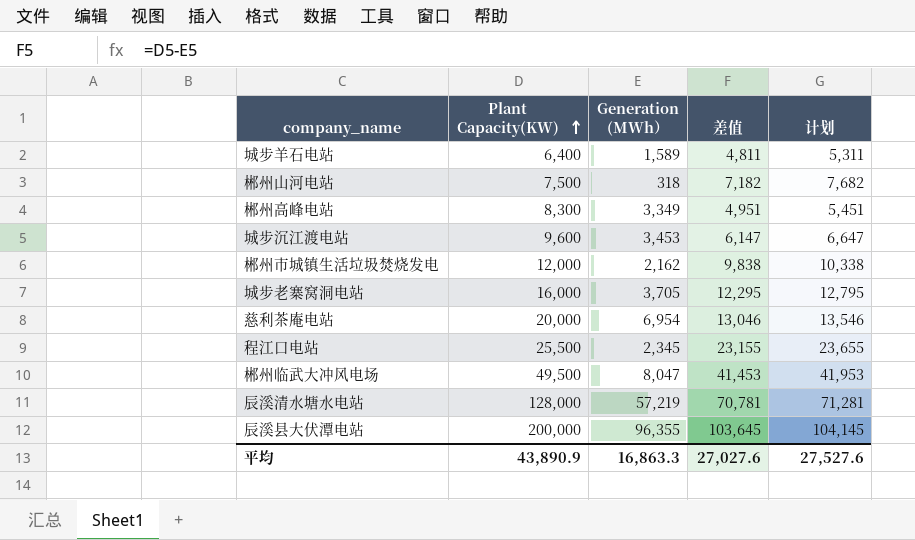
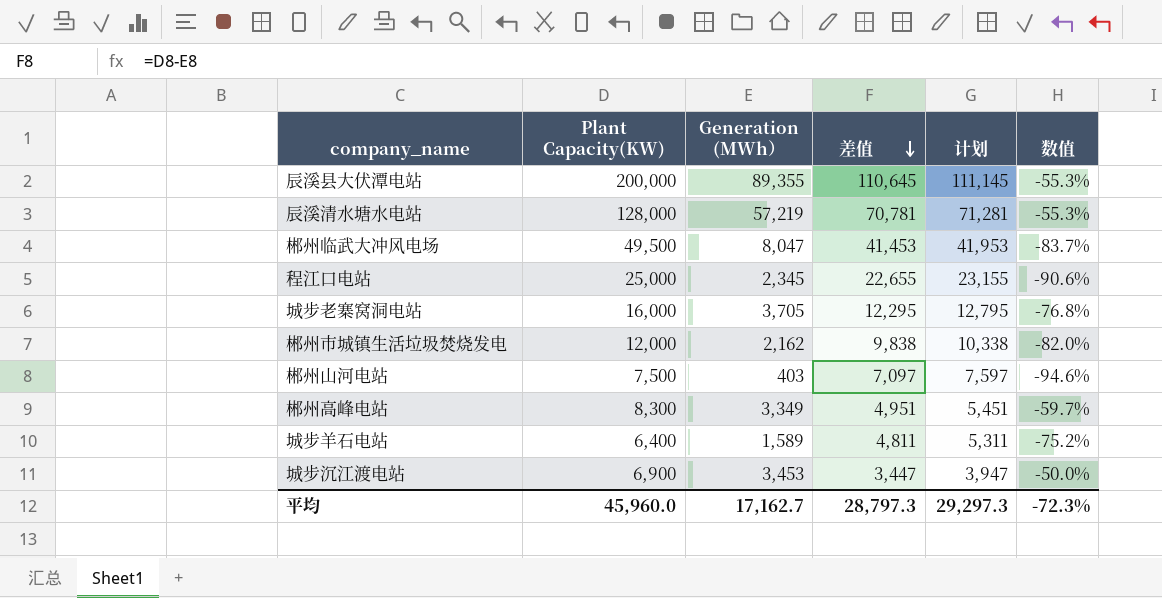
row order: Plant Capacity(KW) ascending -> 差值 descending
column 数值 | formula: none -> ([Generation (MWh）] - [Plant Capacity(KW)]) / [Plant Capacity(KW)]
row 慈利茶庵电站: 20,000 | 6,954 | 13,046 | 13,546 -> none
辰溪县大伏潭电站 | Generation (MWh）: 96,355 -> 89,355
辰溪县大伏潭电站 | 差值: 103,645 -> 110,645
辰溪县大伏潭电站 | 计划: 104,145 -> 111,145
程江口电站 | Plant Capacity(KW): 25,500 -> 25,000
程江口电站 | 差值: 23,155 -> 22,655
程江口电站 | 计划: 23,655 -> 23,155
郴州山河电站 | Generation (MWh）: 318 -> 403
郴州山河电站 | 差值: 7,182 -> 7,097
郴州山河电站 | 计划: 7,682 -> 7,597
城步沉江渡电站 | Plant Capacity(KW): 9,600 -> 6,900
城步沉江渡电站 | 差值: 6,147 -> 3,447
城步沉江渡电站 | 计划: 6,647 -> 3,947
平均 | Plant Capacity(KW): 43,890.9 -> 45,960.0
平均 | Generation (MWh）: 16,863.3 -> 17,162.7
平均 | 差值: 27,027.6 -> 28,797.3
平均 | 计划: 27,527.6 -> 29,297.3

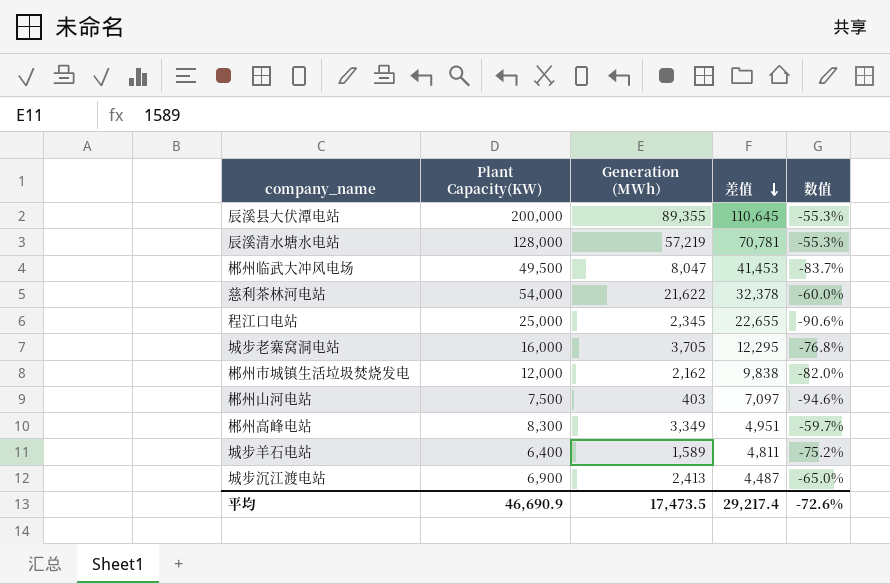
column 计划 | formula: [差值] + 500 -> none
row 慈利茶林河电站: none -> 54,000 | 21,622 | 32,378 | -60.0%
城步沉江渡电站 | Generation (MWh）: 3,453 -> 2,413
城步沉江渡电站 | 差值: 3,447 -> 4,487
城步沉江渡电站 | 数值: -50.0% -> -65.0%
平均 | Plant Capacity(KW): 45,960.0 -> 46,690.9
平均 | Generation (MWh）: 17,162.7 -> 17,473.5
平均 | 差值: 28,797.3 -> 29,217.4
平均 | 数值: -72.3% -> -72.6%

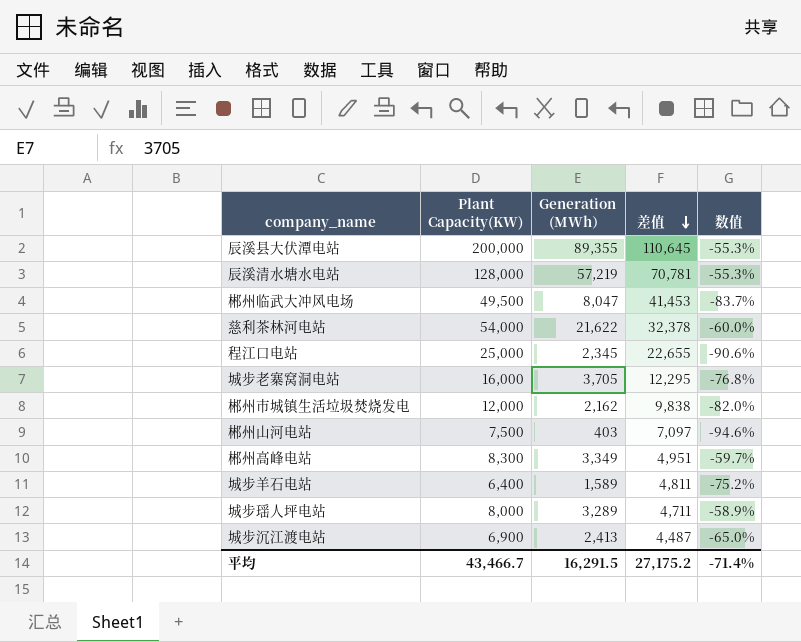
row 城步瑶人坪电站: none -> 8,000 | 3,289 | 4,711 | -58.9%
平均 | Plant Capacity(KW): 46,690.9 -> 43,466.7
平均 | Generation (MWh）: 17,473.5 -> 16,291.5
平均 | 差值: 29,217.4 -> 27,175.2
平均 | 数值: -72.6% -> -71.4%

